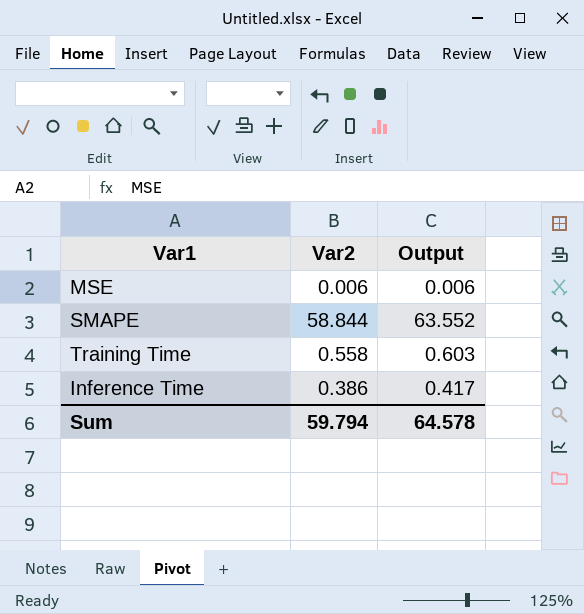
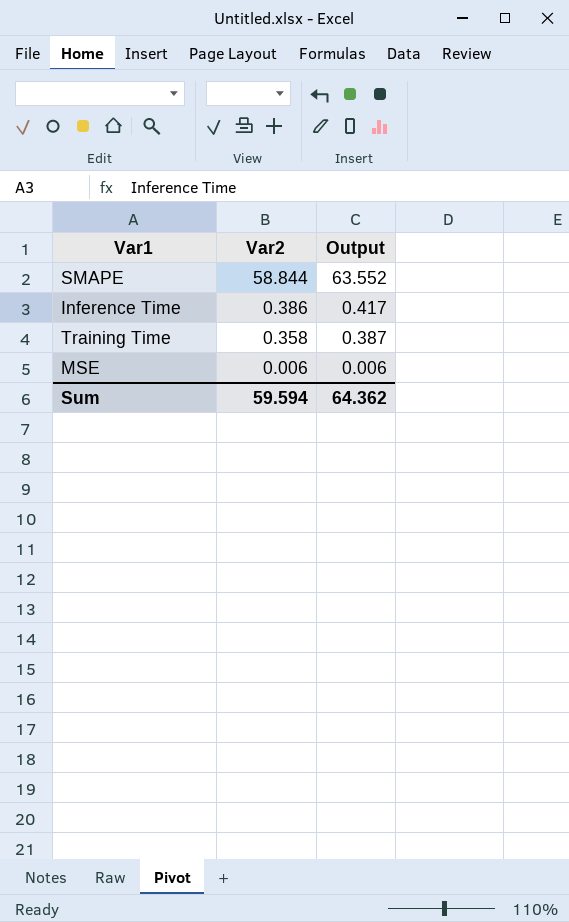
row order: none -> Var2 descending
Training Time | Var2: 0.558 -> 0.358
Training Time | Output: 0.603 -> 0.387
Sum | Var2: 59.794 -> 59.594
Sum | Output: 64.578 -> 64.362

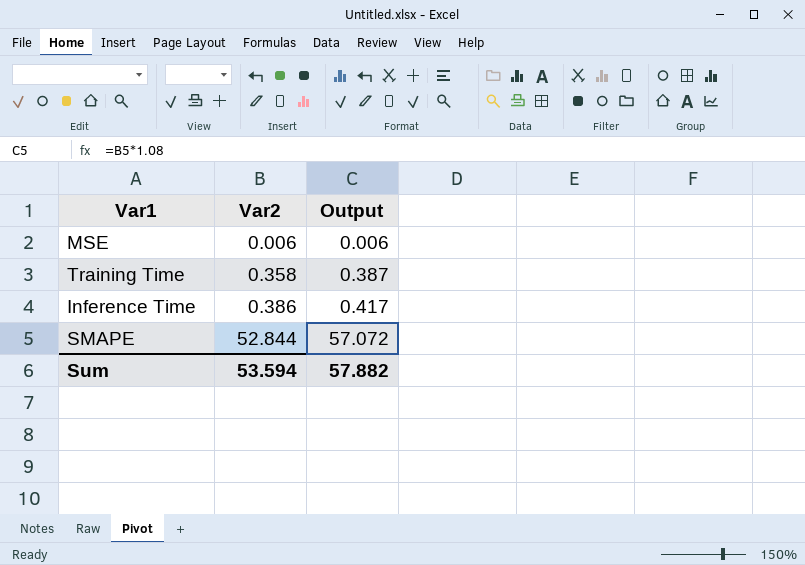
row order: Var2 descending -> Var2 ascending
SMAPE | Var2: 58.844 -> 52.844
SMAPE | Output: 63.552 -> 57.072
Sum | Var2: 59.594 -> 53.594
Sum | Output: 64.362 -> 57.882

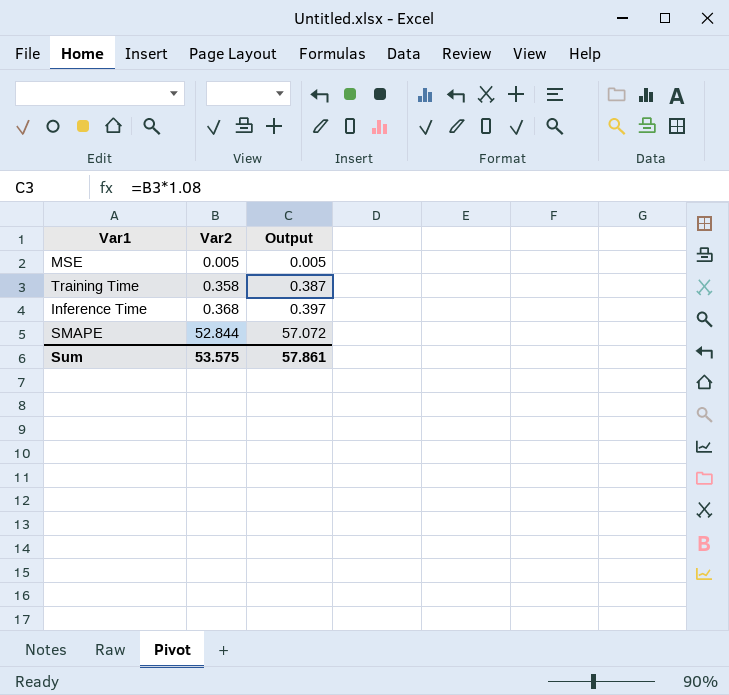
MSE | Var2: 0.006 -> 0.005
MSE | Output: 0.006 -> 0.005
Inference Time | Var2: 0.386 -> 0.368
Inference Time | Output: 0.417 -> 0.397
Sum | Var2: 53.594 -> 53.575
Sum | Output: 57.882 -> 57.861

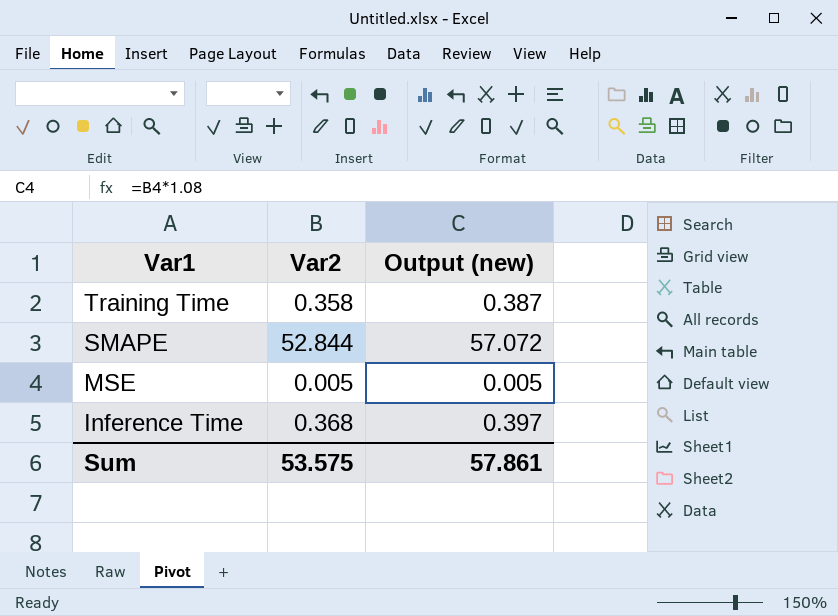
row order: Var2 ascending -> Var1 descending
column name: Output -> Output (new)

